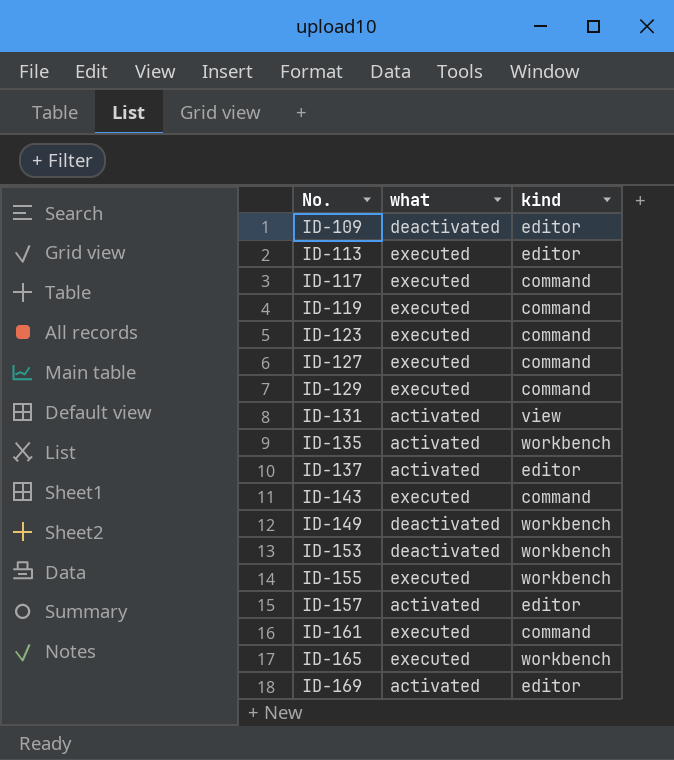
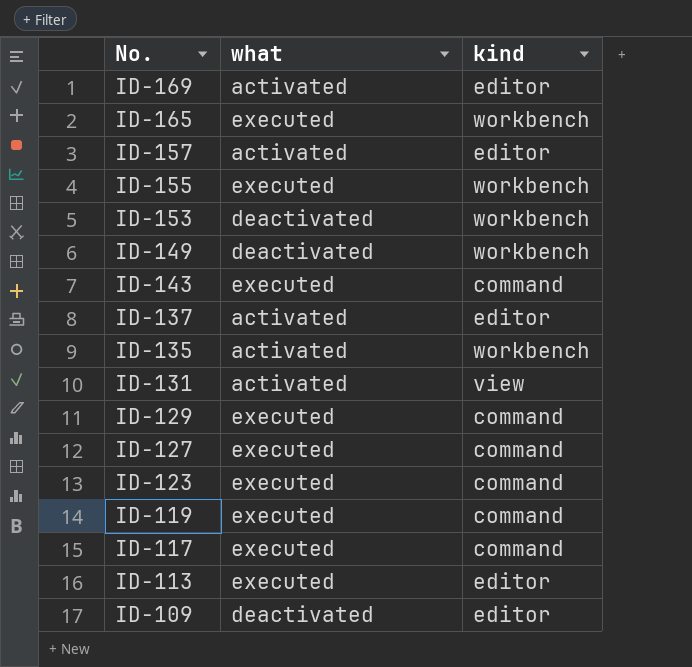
row order: No. ascending -> No. descending
row ID-161: executed | command -> none

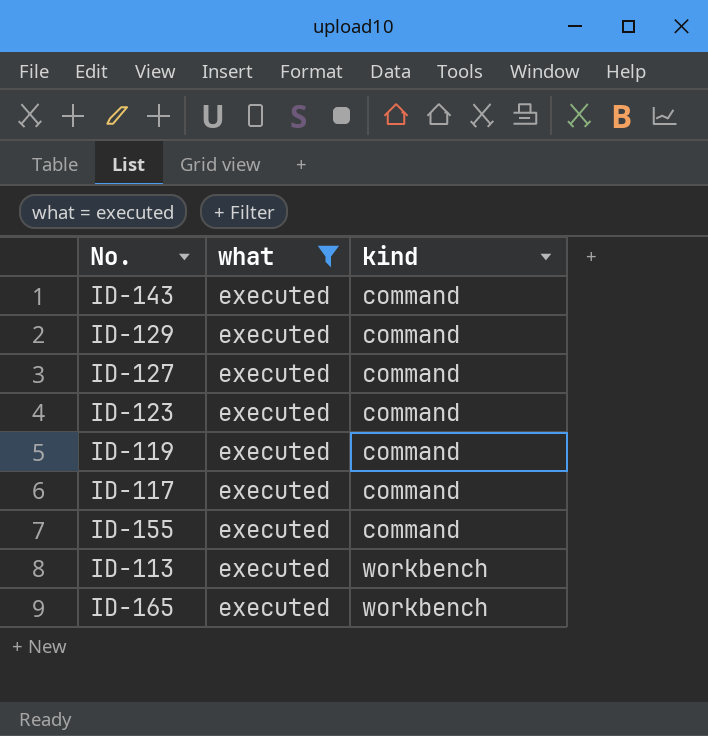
filter: none -> what = executed
row order: No. descending -> kind ascending
ID-155 | kind: workbench -> command
ID-113 | kind: editor -> workbench

